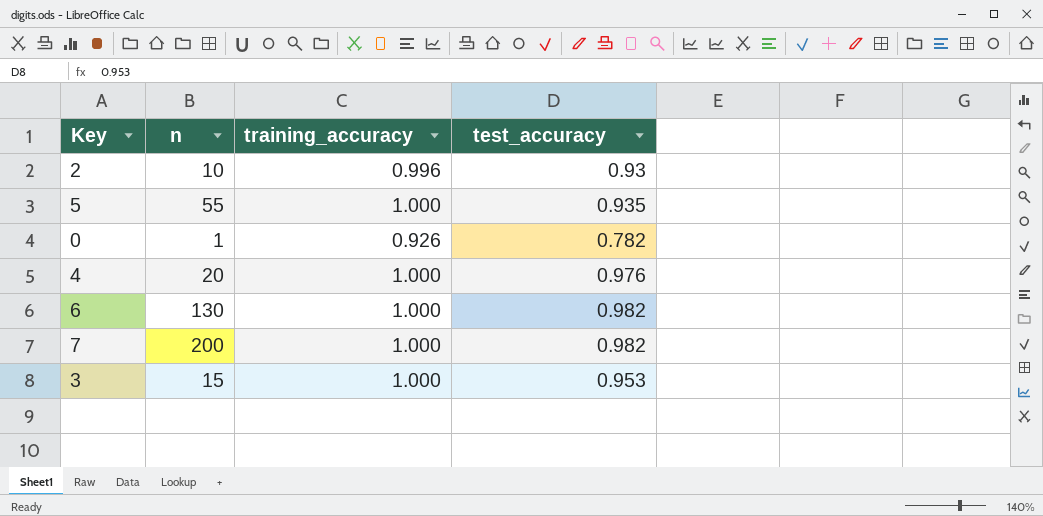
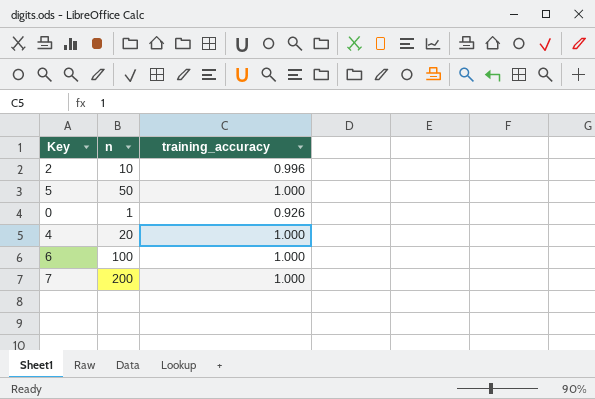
column test_accuracy | position: 4 -> none
row 3: 15 | 1.000 | 0.953 -> none
5 | n: 55 -> 50
6 | n: 130 -> 100

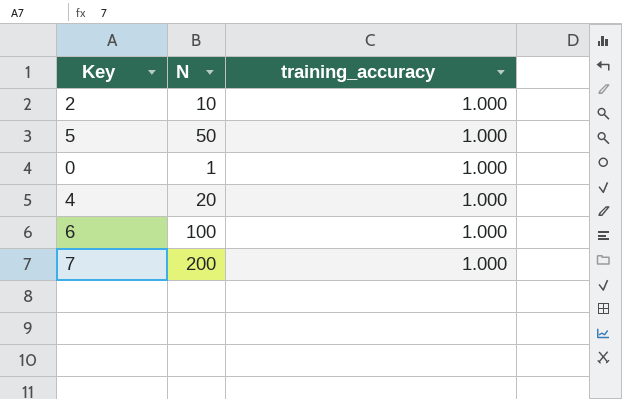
column name: n -> N
2 | training_accuracy: 0.996 -> 1.000
0 | training_accuracy: 0.926 -> 1.000

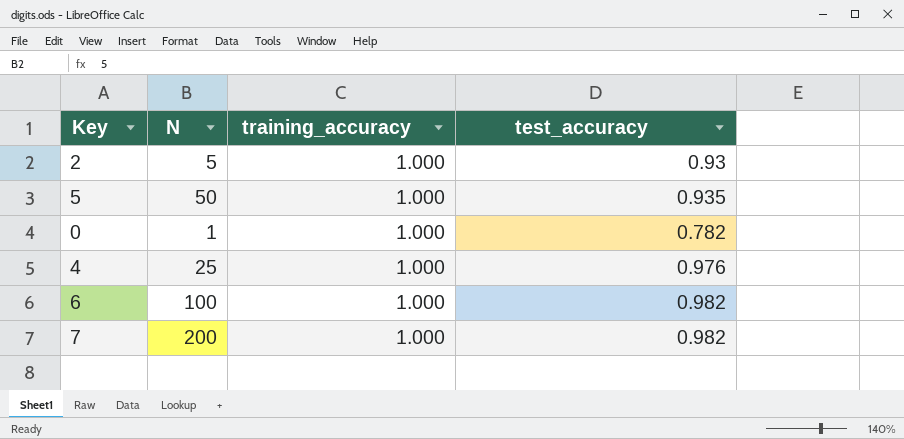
column test_accuracy | position: none -> 4
2 | N: 10 -> 5
4 | N: 20 -> 25

